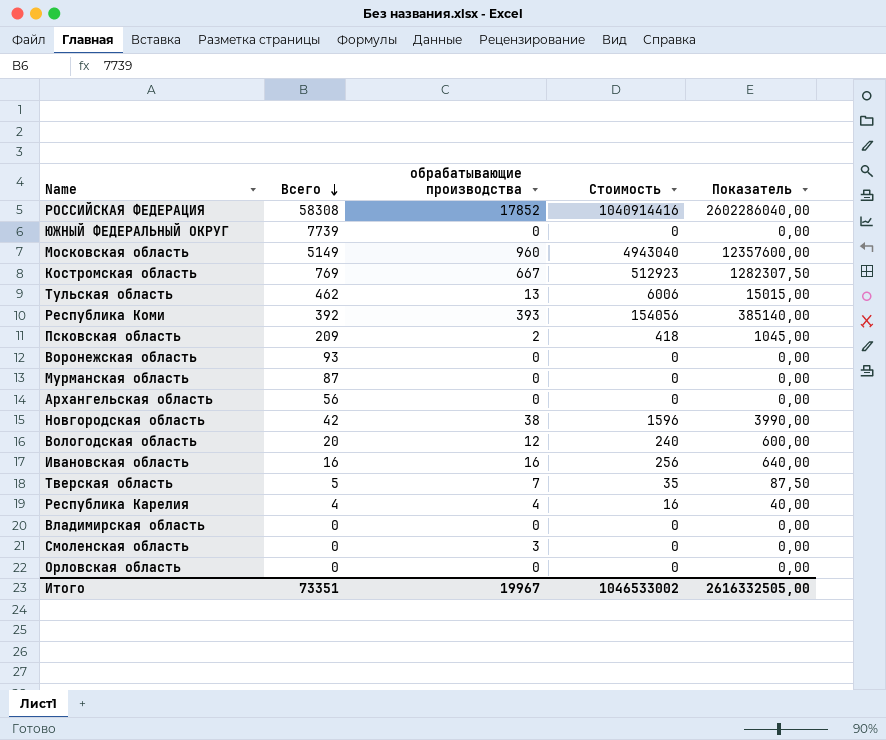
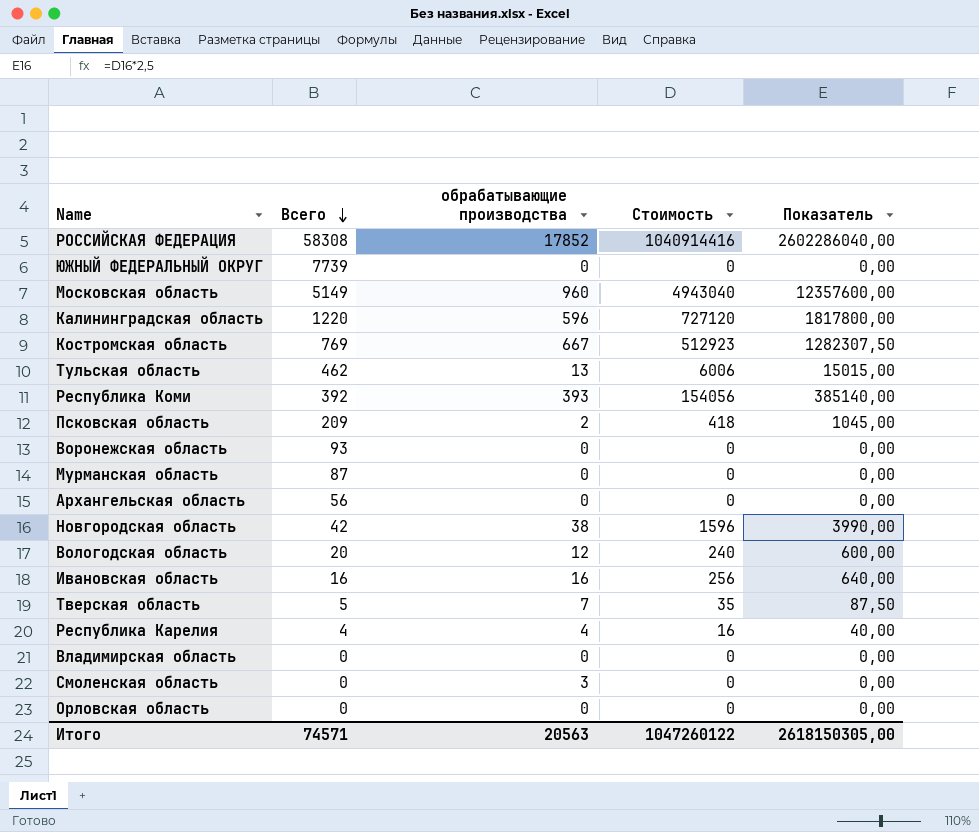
row Калининградская область: none -> 1220 | 596 | 727120 | 1817800,00
Итого | Всего: 73351 -> 74571
Итого | обрабатывающие производства: 19967 -> 20563
Итого | Стоимость: 1046533002 -> 1047260122
Итого | Показатель: 2616332505,00 -> 2618150305,00

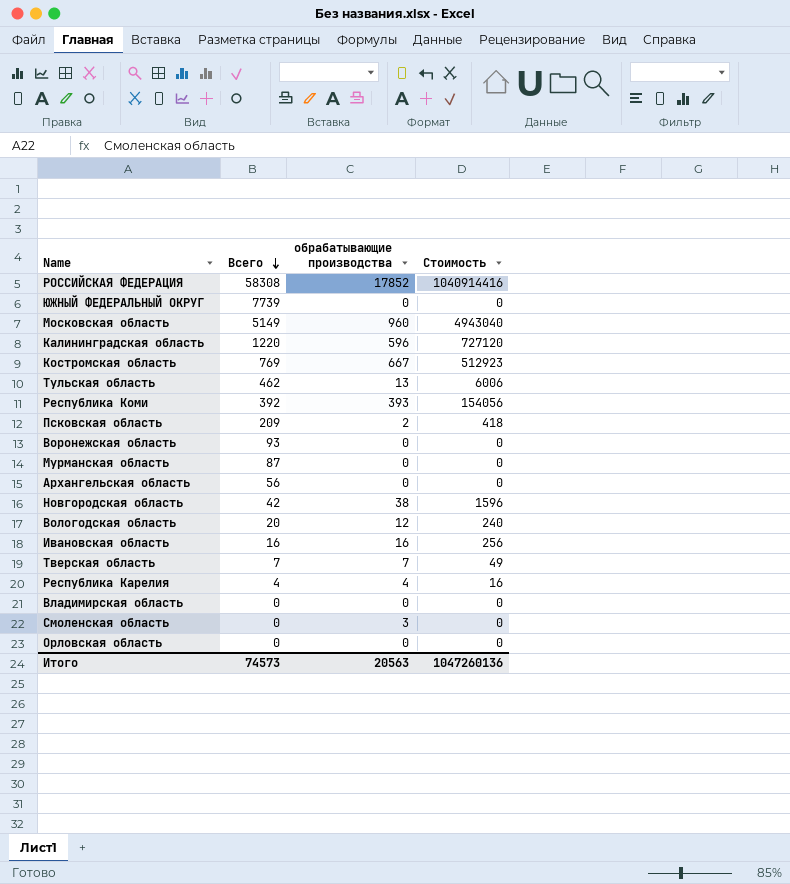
column Показатель | formula: [Стоимость] * 2,5 -> none
Тверская область | Всего: 5 -> 7
Тверская область | Стоимость: 35 -> 49
Итого | Всего: 74571 -> 74573
Итого | Стоимость: 1047260122 -> 1047260136

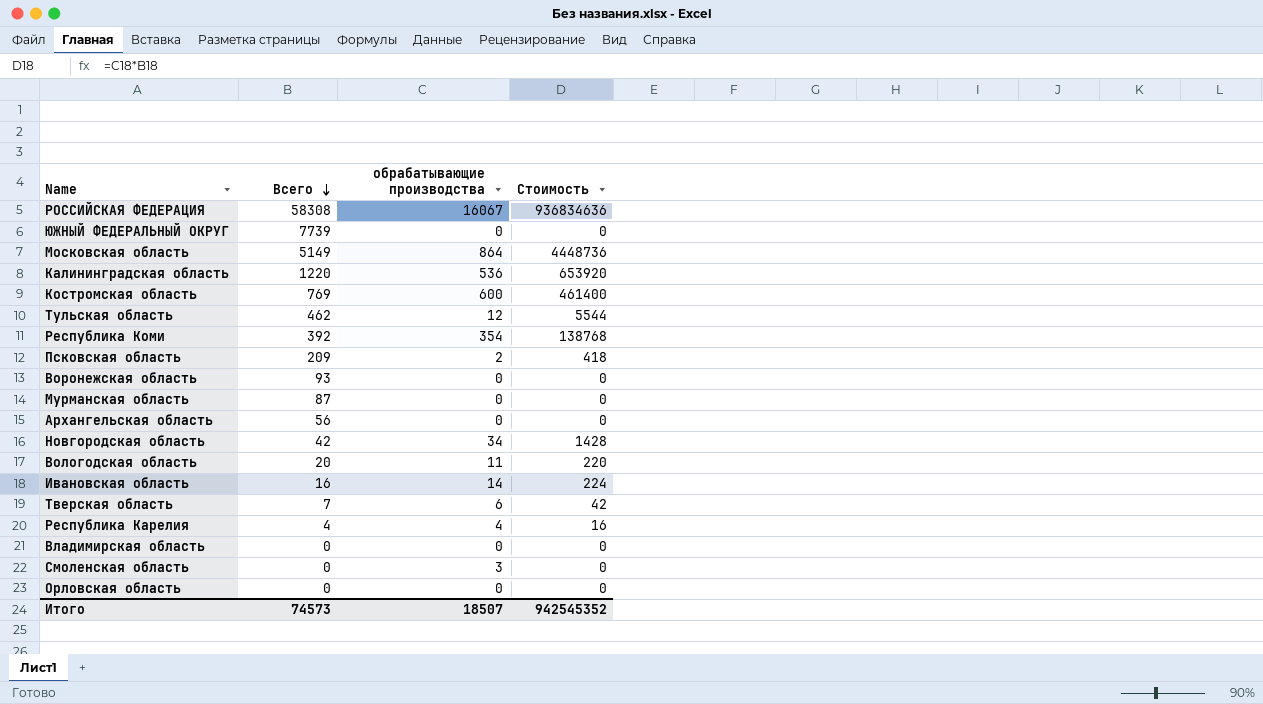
РОССИЙСКАЯ ФЕДЕРАЦИЯ | обрабатывающие производства: 17852 -> 16067
РОССИЙСКАЯ ФЕДЕРАЦИЯ | Стоимость: 1040914416 -> 936834636
Московская область | обрабатывающие производства: 960 -> 864
Московская область | Стоимость: 4943040 -> 4448736
Калининградская область | обрабатывающие производства: 596 -> 536
Калининградская область | Стоимость: 727120 -> 653920
Костромская область | обрабатывающие производства: 667 -> 600
Костромская область | Стоимость: 512923 -> 461400
Тульская область | обрабатывающие производства: 13 -> 12
Тульская область | Стоимость: 6006 -> 5544
Республика Коми | обрабатывающие производства: 393 -> 354
Республика Коми | Стоимость: 154056 -> 138768
Новгородская область | обрабатывающие производства: 38 -> 34
Новгородская область | Стоимость: 1596 -> 1428
Вологодская область | обрабатывающие производства: 12 -> 11
Вологодская область | Стоимость: 240 -> 220
Ивановская область | обрабатывающие производства: 16 -> 14
Ивановская область | Стоимость: 256 -> 224
Тверская область | обрабатывающие производства: 7 -> 6
Тверская область | Стоимость: 49 -> 42
Итого | обрабатывающие производства: 20563 -> 18507
Итого | Стоимость: 1047260136 -> 942545352

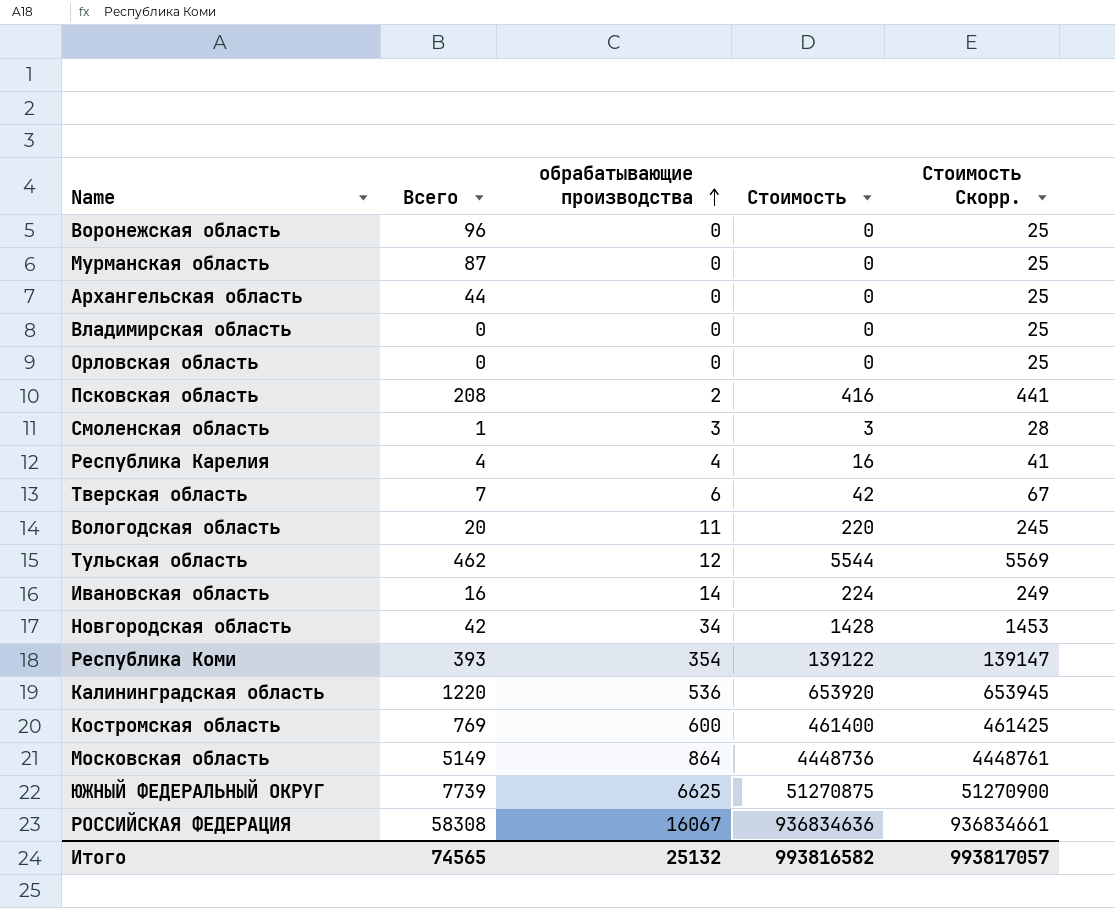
row order: Всего descending -> обрабатывающие производства ascending
column Стоимость Скорр. | formula: none -> [Стоимость] + 25
Воронежская область | Всего: 93 -> 96
Архангельская область | Всего: 56 -> 44
Псковская область | Всего: 209 -> 208
Псковская область | Стоимость: 418 -> 416
Смоленская область | Всего: 0 -> 1
Смоленская область | Стоимость: 0 -> 3
Республика Коми | Всего: 392 -> 393
Республика Коми | Стоимость: 138768 -> 139122
ЮЖНЫЙ ФЕДЕРАЛЬНЫЙ ОКРУГ | обрабатывающие производства: 0 -> 6625
ЮЖНЫЙ ФЕДЕРАЛЬНЫЙ ОКРУГ | Стоимость: 0 -> 51270875
Итого | Всего: 74573 -> 74565
Итого | обрабатывающие производства: 18507 -> 25132
Итого | Стоимость: 942545352 -> 993816582

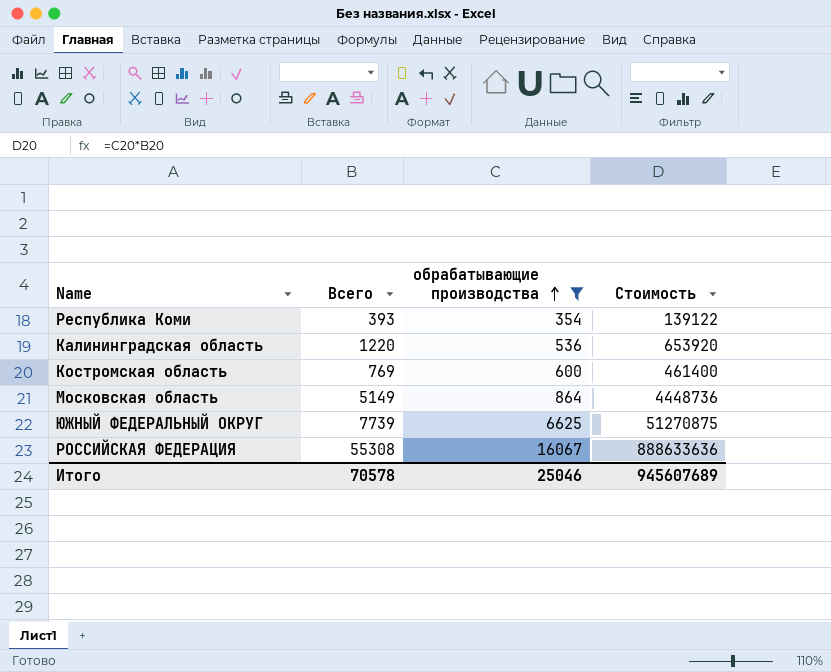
filter: none -> обрабатывающие производства >= 354
column Стоимость Скорр. | formula: [Стоимость] + 25 -> none
РОССИЙСКАЯ ФЕДЕРАЦИЯ | Всего: 58308 -> 55308
РОССИЙСКАЯ ФЕДЕРАЦИЯ | Стоимость: 936834636 -> 888633636
Итого | Всего: 74565 -> 70578
Итого | обрабатывающие производства: 25132 -> 25046
Итого | Стоимость: 993816582 -> 945607689

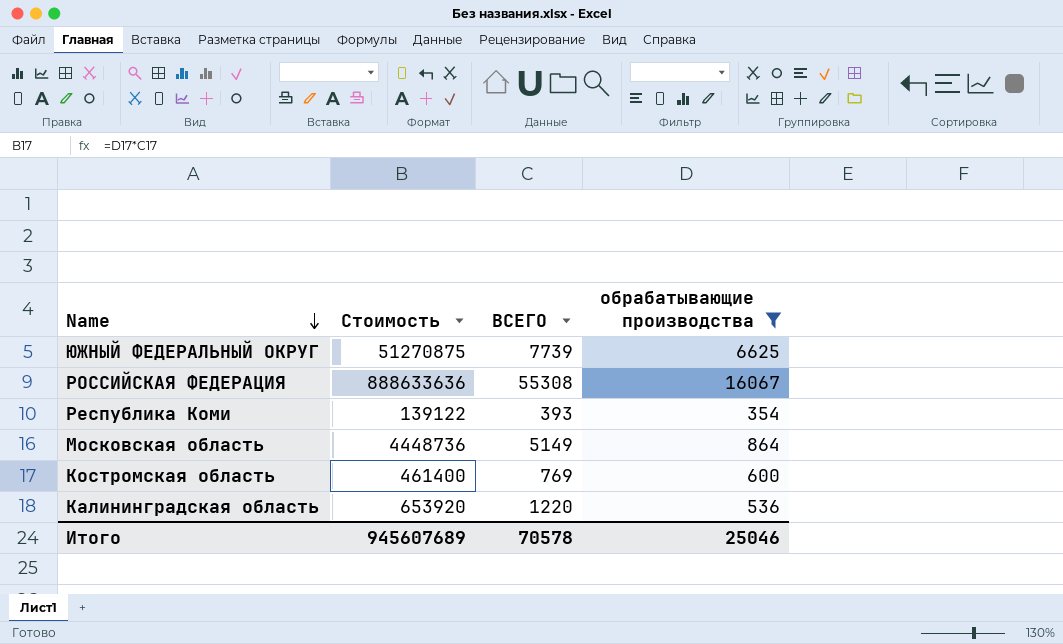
row order: обрабатывающие производства ascending -> Name descending
column Стоимость | position: 4 -> 2
column name: Всего -> ВСЕГО

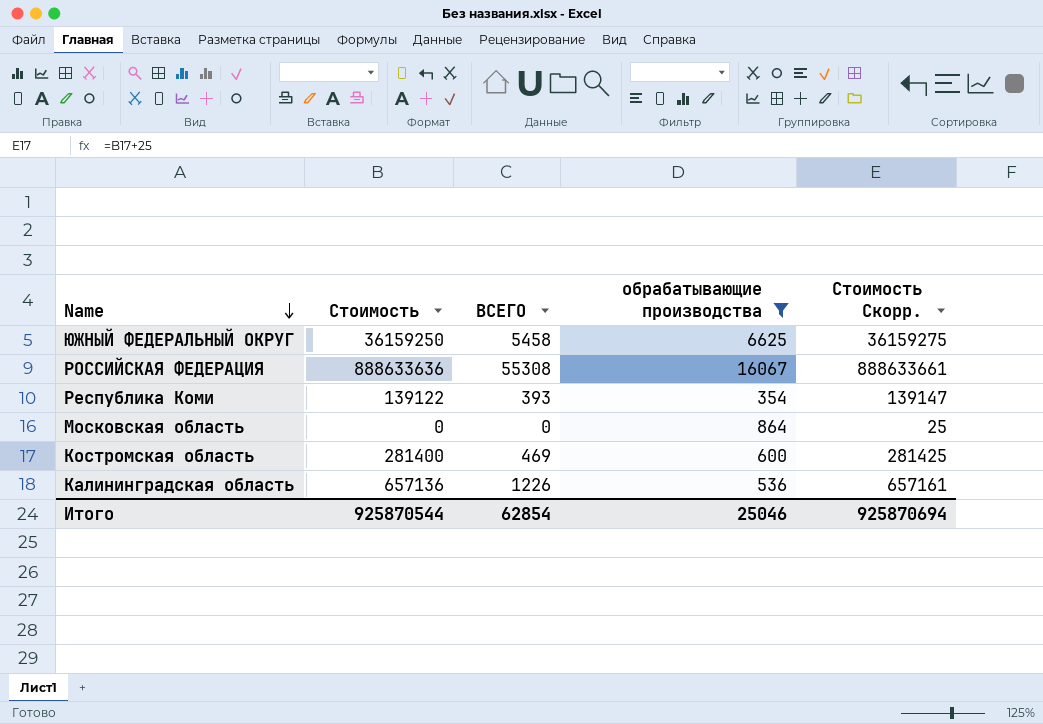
column Стоимость Скорр. | formula: none -> [Стоимость] + 25
ЮЖНЫЙ ФЕДЕРАЛЬНЫЙ ОКРУГ | Стоимость: 51270875 -> 36159250
ЮЖНЫЙ ФЕДЕРАЛЬНЫЙ ОКРУГ | ВСЕГО: 7739 -> 5458
Московская область | Стоимость: 4448736 -> 0
Московская область | ВСЕГО: 5149 -> 0
Костромская область | Стоимость: 461400 -> 281400
Костромская область | ВСЕГО: 769 -> 469
Калининградская область | Стоимость: 653920 -> 657136
Калининградская область | ВСЕГО: 1220 -> 1226
Итого | Стоимость: 945607689 -> 925870544
Итого | ВСЕГО: 70578 -> 62854

